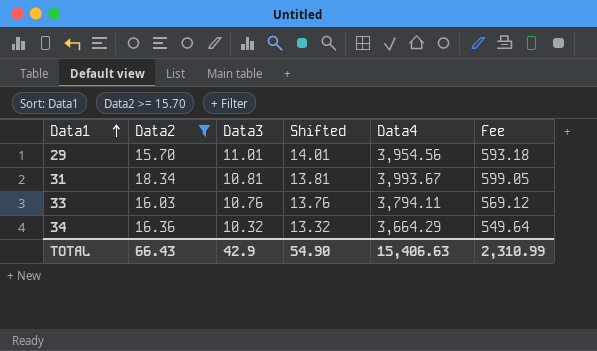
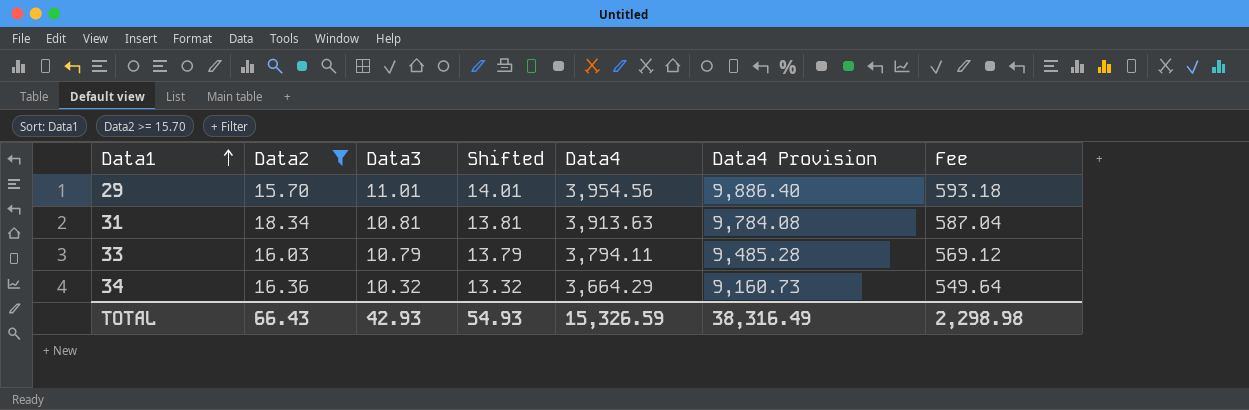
column Data4 Provision | formula: none -> [Data4] * 2.5
31 | Data4: 3,993.67 -> 3,913.63
31 | Fee: 599.05 -> 587.04
33 | Data3: 10.76 -> 10.79
33 | Shifted: 13.76 -> 13.79
TOTAL | Data3: 42.9 -> 42.93
TOTAL | Shifted: 54.90 -> 54.93
TOTAL | Data4: 15,406.63 -> 15,326.59
TOTAL | Fee: 2,310.99 -> 2,298.98

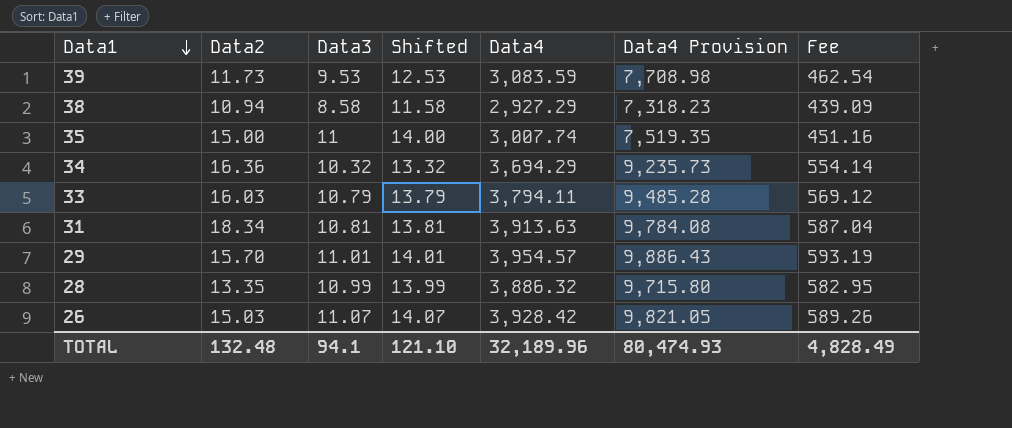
filter: Data2 >= 15.70 -> none
row order: Data1 ascending -> Data1 descending
34 | Data4: 3,664.29 -> 3,694.29
34 | Data4 Provision: 9,160.73 -> 9,235.73
34 | Fee: 549.64 -> 554.14
29 | Data4: 3,954.56 -> 3,954.57
29 | Data4 Provision: 9,886.40 -> 9,886.43
29 | Fee: 593.18 -> 593.19
TOTAL | Data2: 66.43 -> 132.48
TOTAL | Data3: 42.93 -> 94.1
TOTAL | Shifted: 54.93 -> 121.10
TOTAL | Data4: 15,326.59 -> 32,189.96
TOTAL | Data4 Provision: 38,316.49 -> 80,474.93
TOTAL | Fee: 2,298.98 -> 4,828.49

